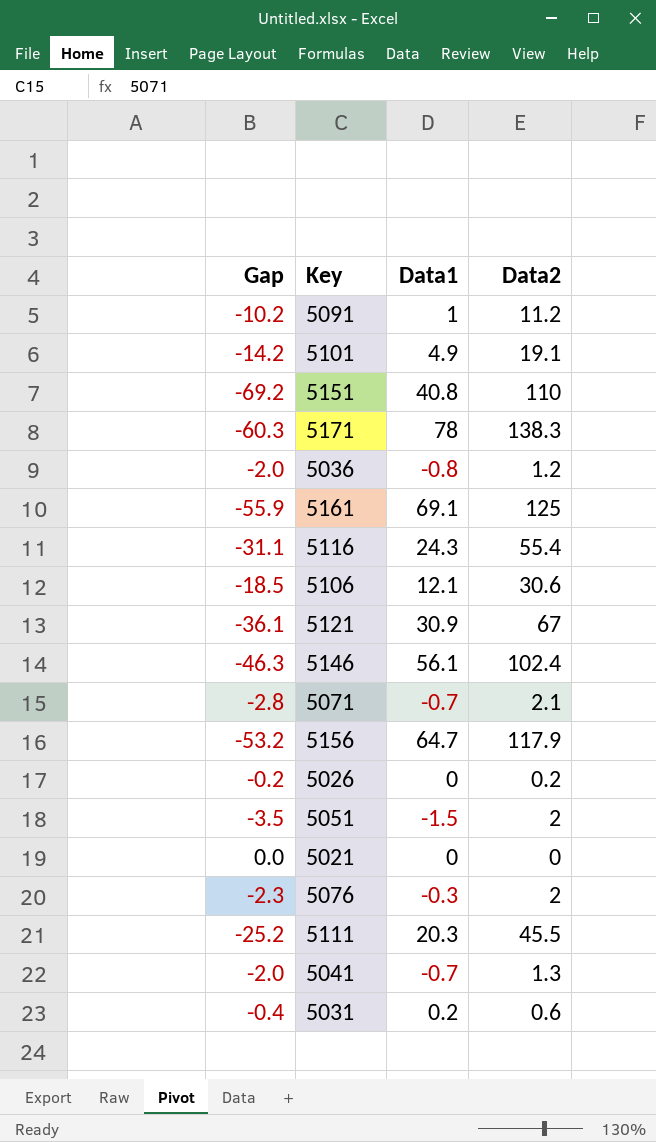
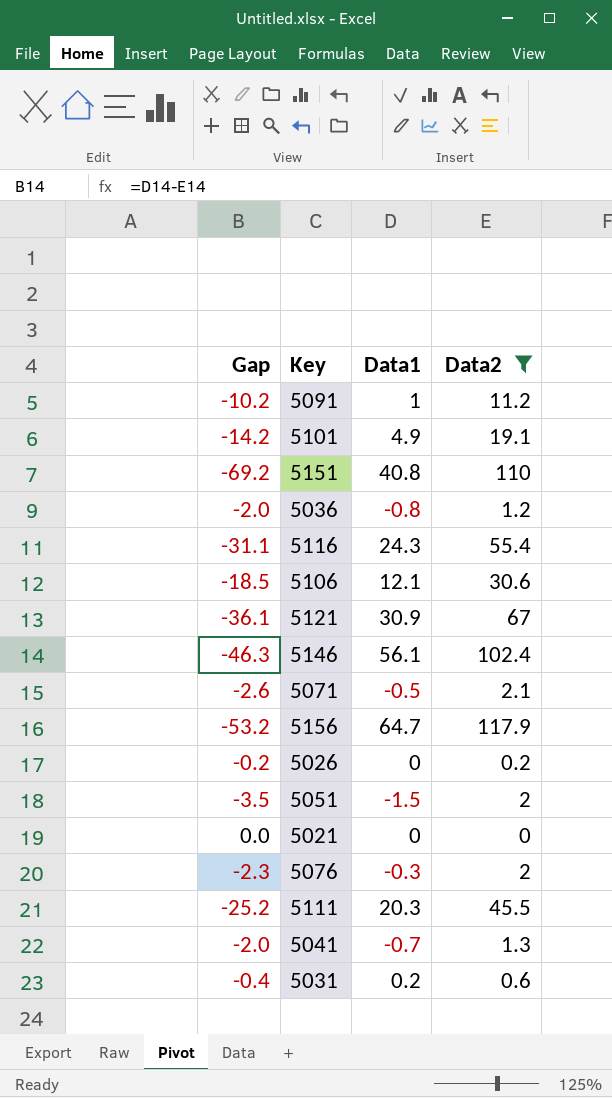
filter: none -> Data2 <= 117.9
5071 | Gap: -2.8 -> -2.6
5071 | Data1: -0.7 -> -0.5

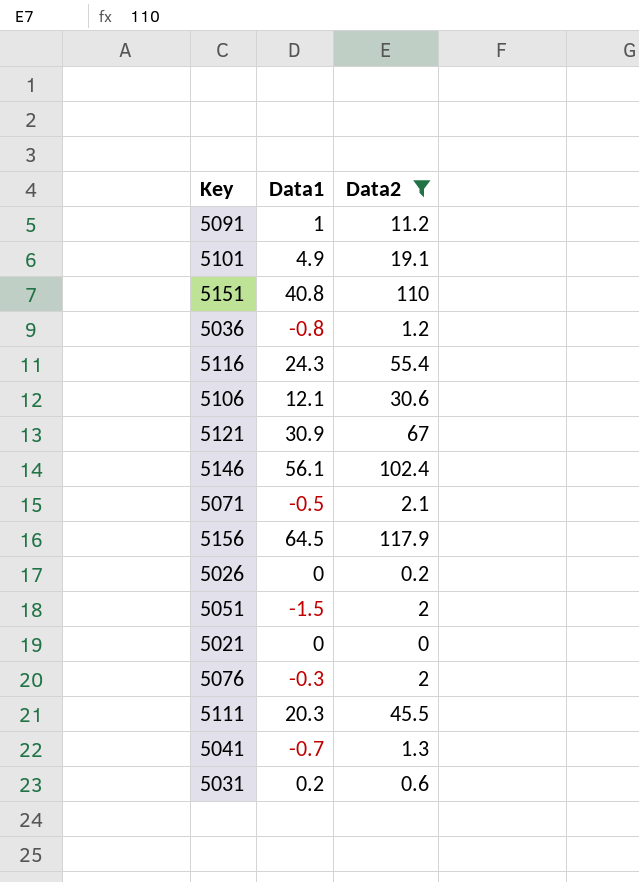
column Gap | formula: [Data1] - [Data2] -> none
5156 | Data1: 64.7 -> 64.5

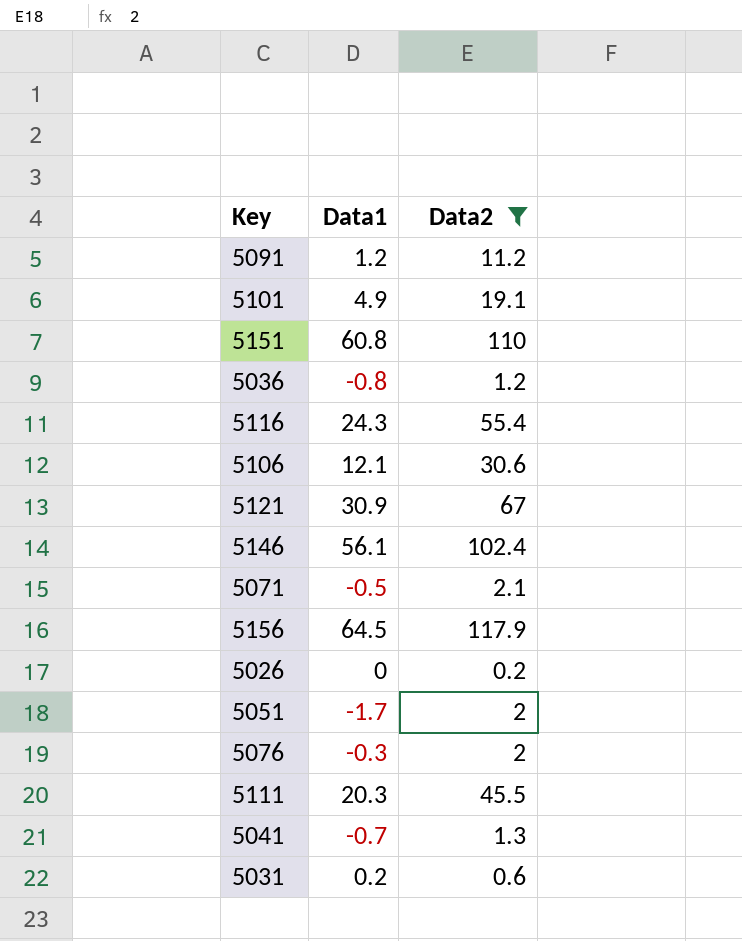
row 5021: 0 | 0 -> none
5091 | Data1: 1 -> 1.2
5151 | Data1: 40.8 -> 60.8
5051 | Data1: -1.5 -> -1.7

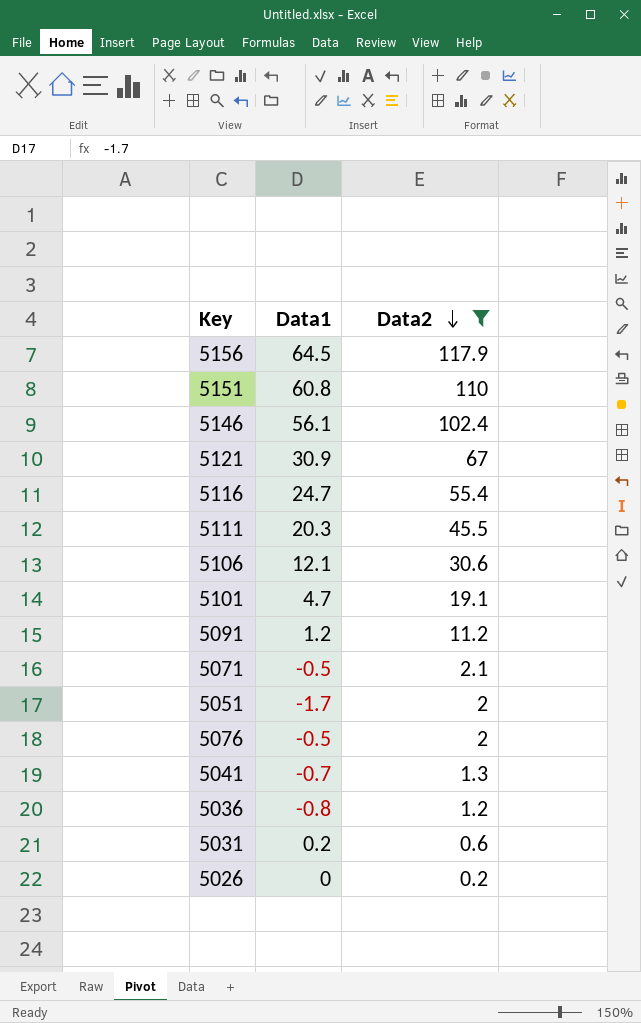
row order: none -> Data2 descending
5116 | Data1: 24.3 -> 24.7
5101 | Data1: 4.9 -> 4.7
5076 | Data1: -0.3 -> -0.5

